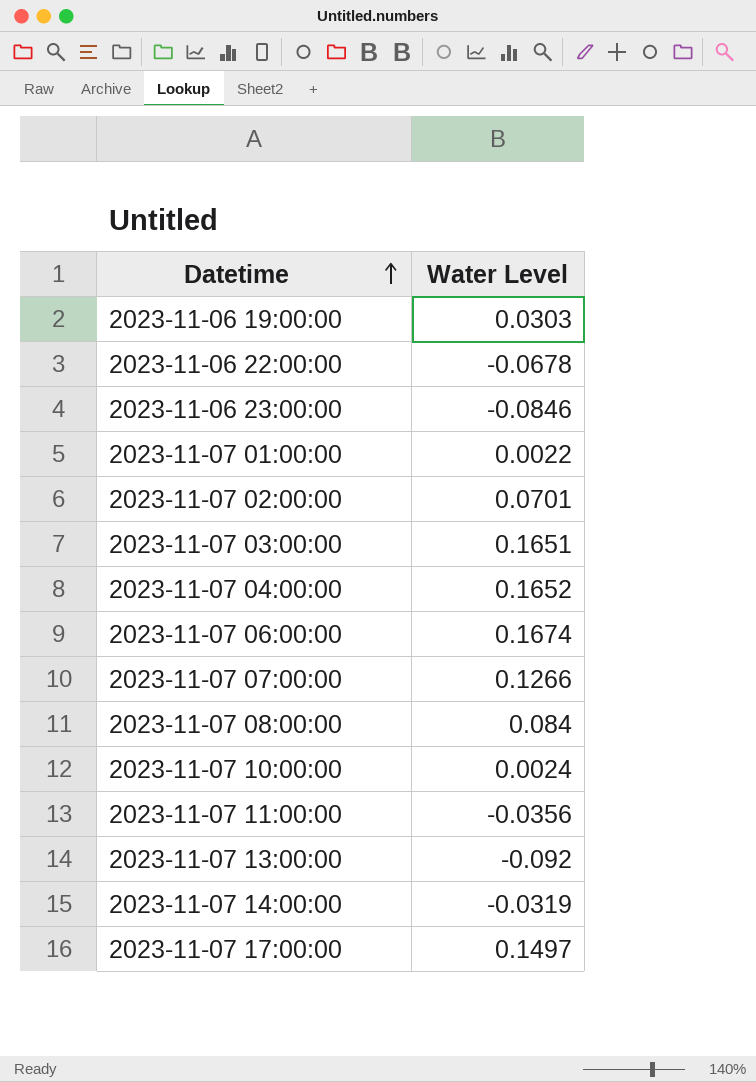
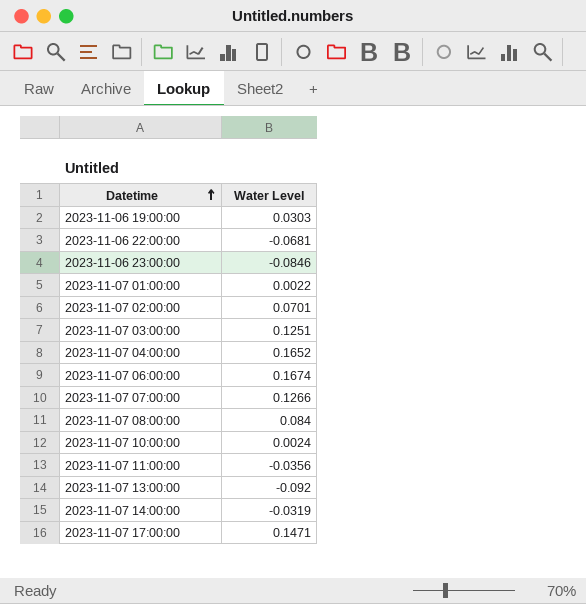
2023-11-06 22:00:00 | Water Level: -0.0678 -> -0.0681
2023-11-07 03:00:00 | Water Level: 0.1651 -> 0.1251
2023-11-07 17:00:00 | Water Level: 0.1497 -> 0.1471

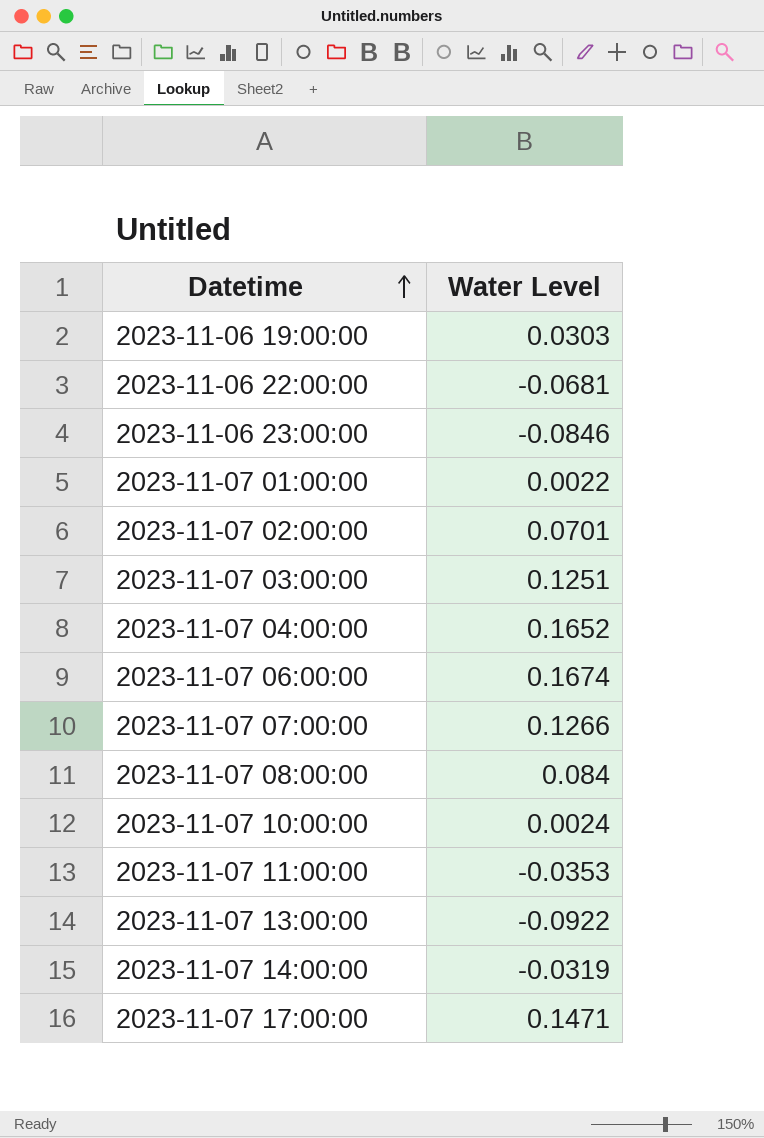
2023-11-07 11:00:00 | Water Level: -0.0356 -> -0.0353
2023-11-07 13:00:00 | Water Level: -0.092 -> -0.0922

